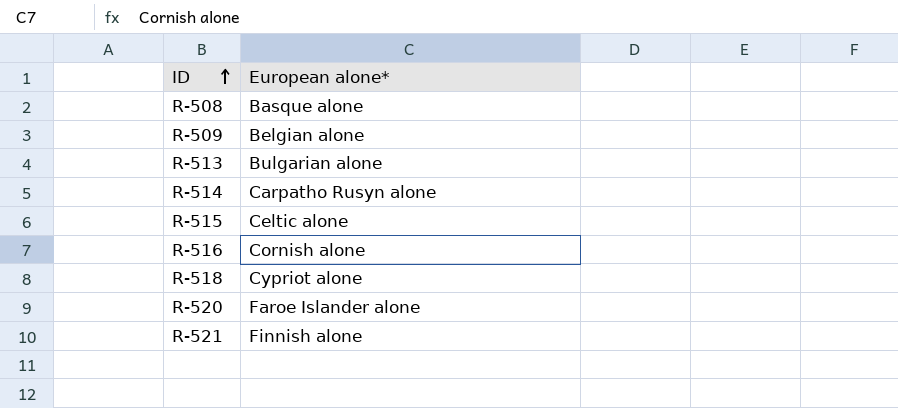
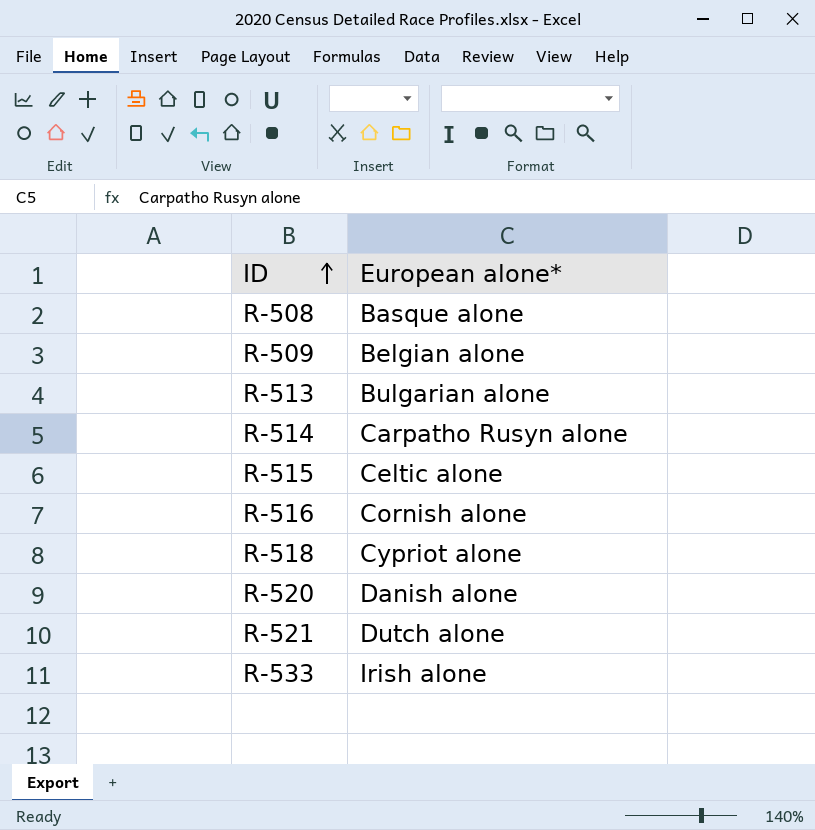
R-520 | European alone*: Faroe Islander alone -> Danish alone
R-521 | European alone*: Finnish alone -> Dutch alone
row R-533: none -> Irish alone

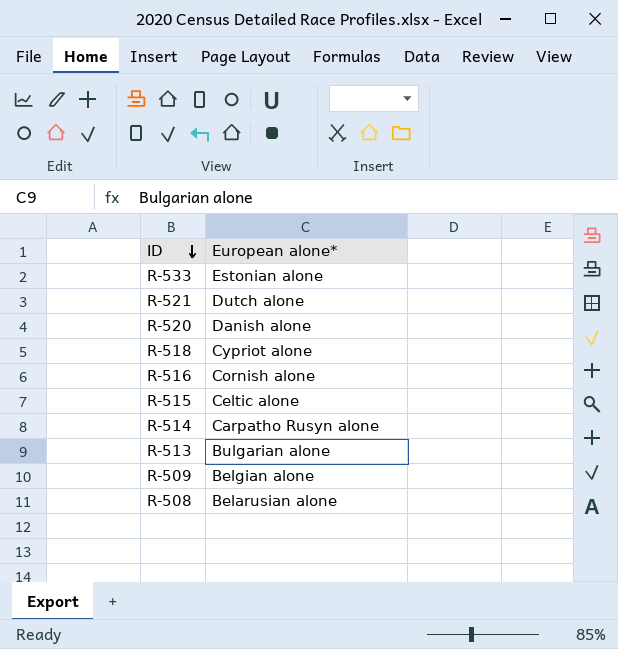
row order: ID ascending -> ID descending
R-533 | European alone*: Irish alone -> Estonian alone
R-508 | European alone*: Basque alone -> Belarusian alone

